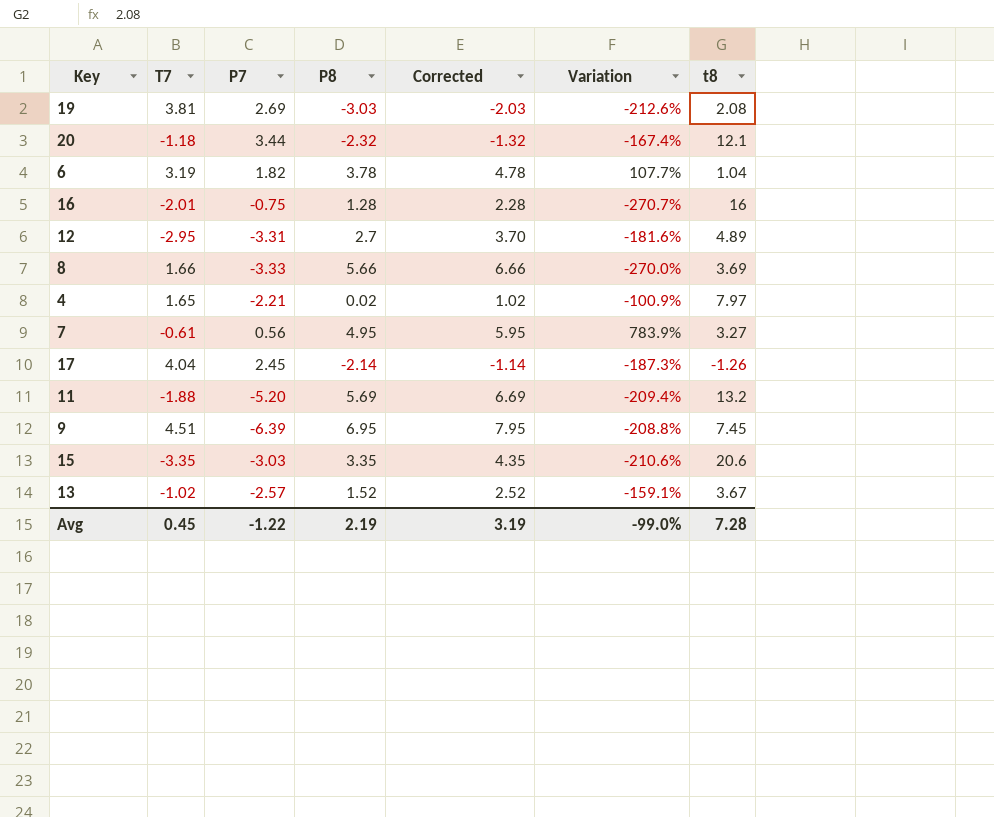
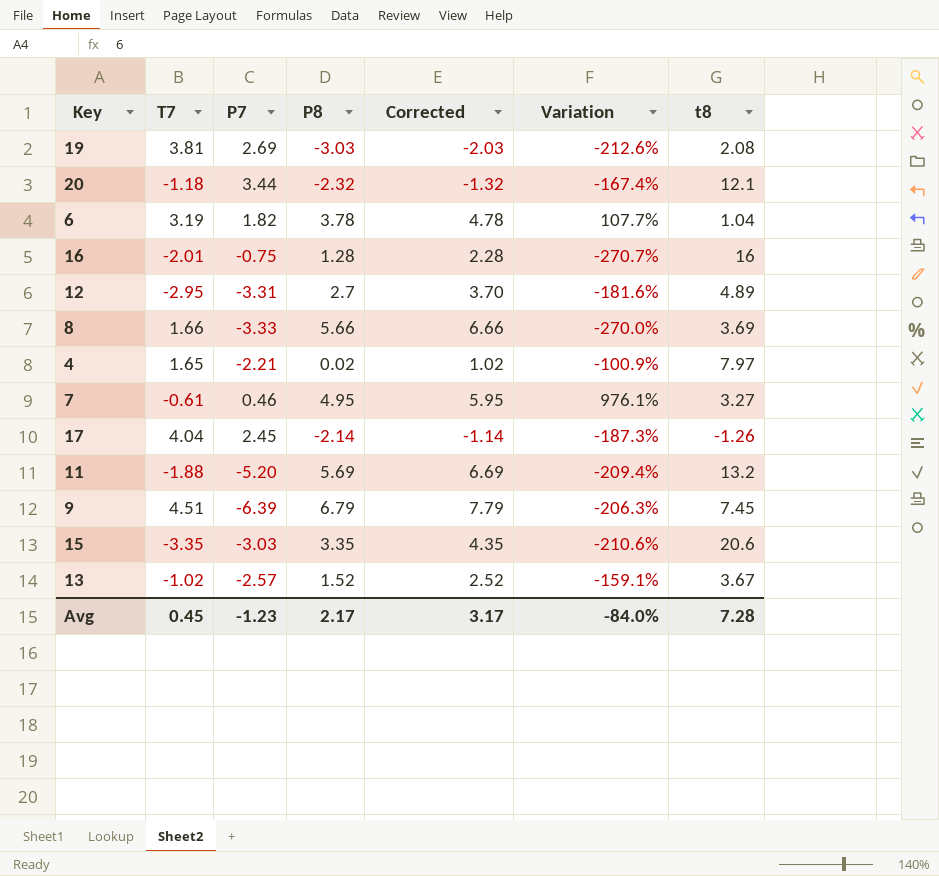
7 | P7: 0.56 -> 0.46
7 | Variation: 783.9% -> 976.1%
9 | P8: 6.95 -> 6.79
9 | Corrected: 7.95 -> 7.79
9 | Variation: -208.8% -> -206.3%
Avg | P7: -1.22 -> -1.23
Avg | P8: 2.19 -> 2.17
Avg | Corrected: 3.19 -> 3.17
Avg | Variation: -99.0% -> -84.0%

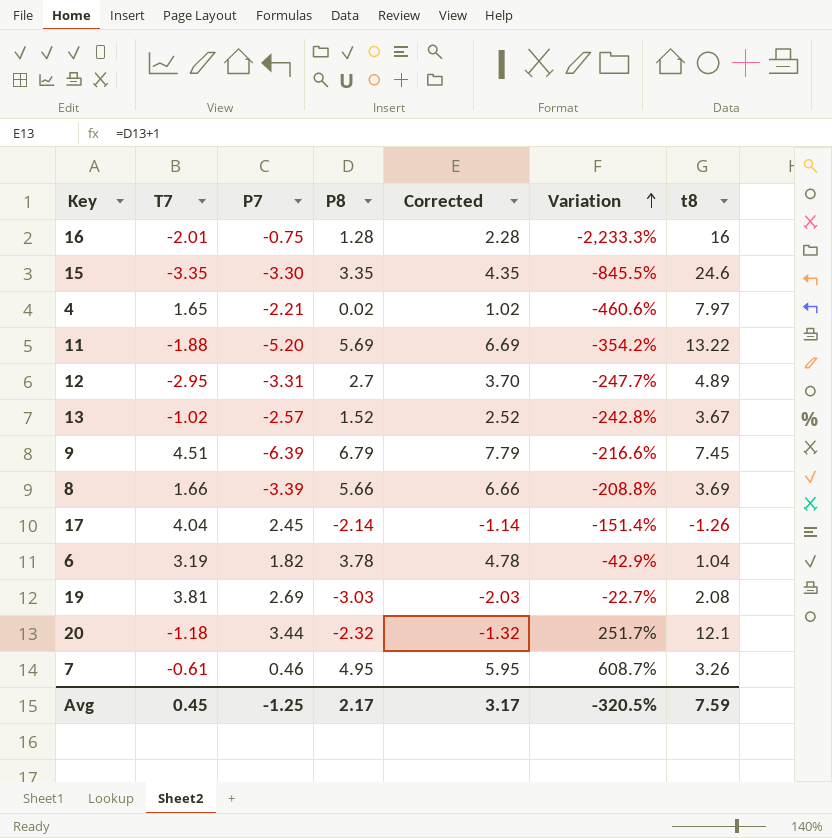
row order: none -> Variation ascending
column Variation | formula: ([P8] - [P7]) / [P7] -> ([t8] - [P7]) / [P7]
15 | P7: -3.03 -> -3.30
15 | t8: 20.6 -> 24.6
11 | t8: 13.2 -> 13.22
8 | P7: -3.33 -> -3.39
7 | t8: 3.27 -> 3.26
Avg | P7: -1.23 -> -1.25
Avg | Variation: -84.0% -> -320.5%
Avg | t8: 7.28 -> 7.59

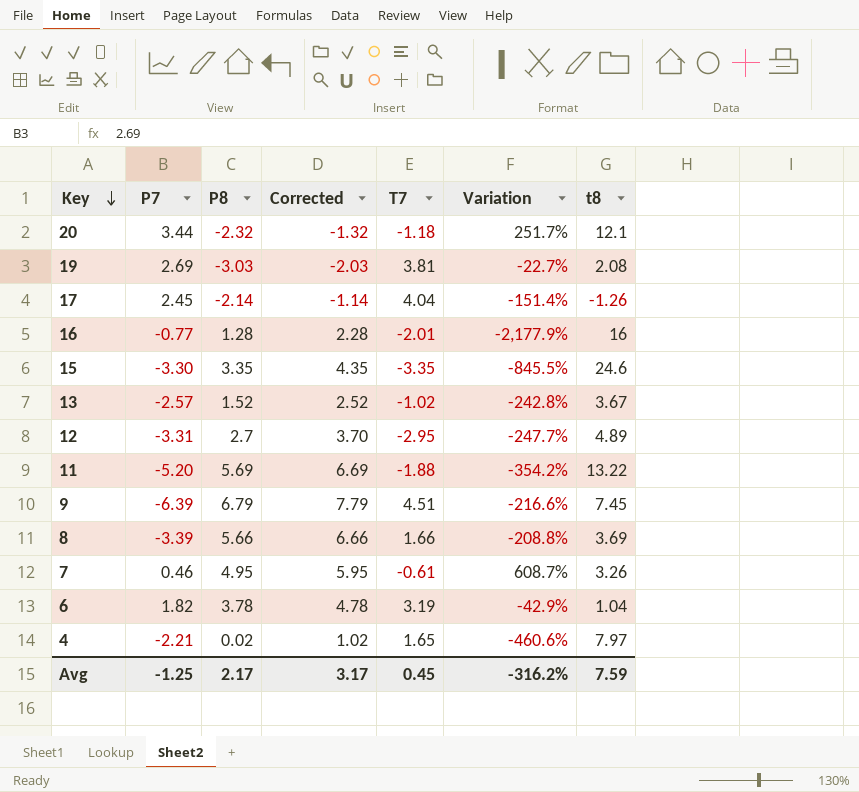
row order: Variation ascending -> Key descending
column T7 | position: 2 -> 5
16 | P7: -0.75 -> -0.77
16 | Variation: -2,233.3% -> -2,177.9%
Avg | Variation: -320.5% -> -316.2%

